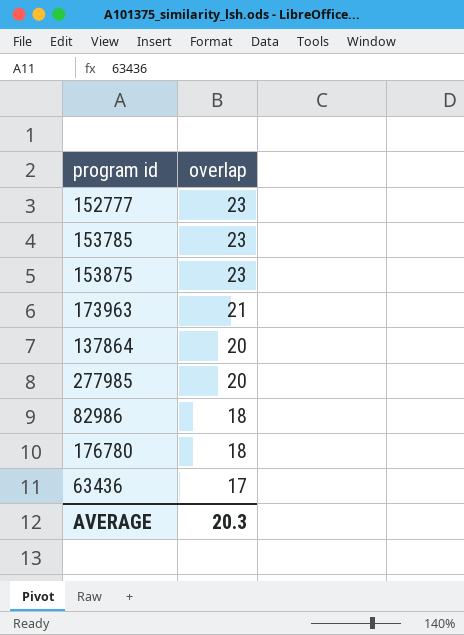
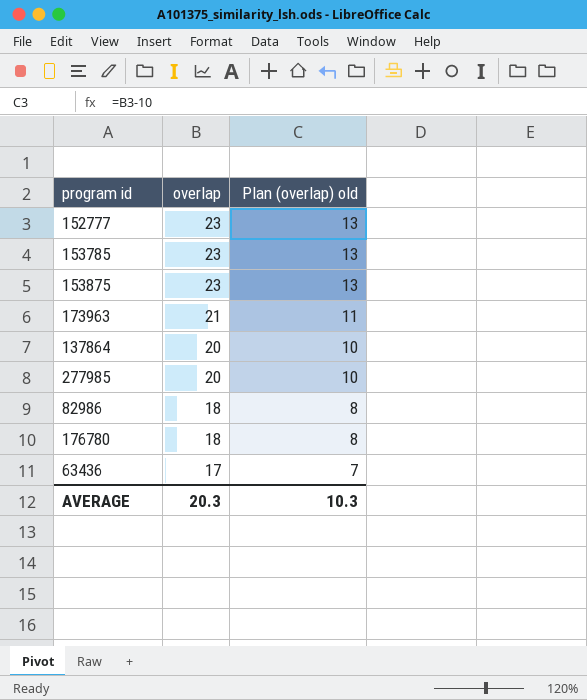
column Plan (overlap) old | formula: none -> [overlap] - 10

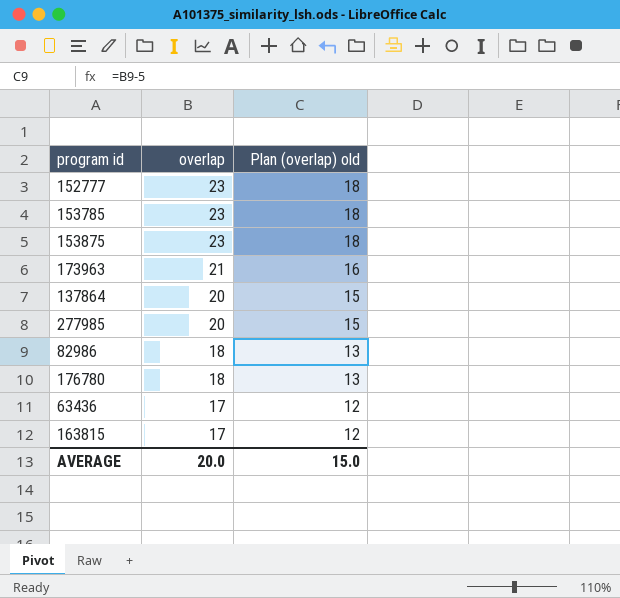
column Plan (overlap) old | formula: [overlap] - 10 -> [overlap] - 5
row 163815: none -> 17 | 12
AVERAGE | overlap: 20.3 -> 20.0
AVERAGE | Plan (overlap) old: 10.3 -> 15.0

